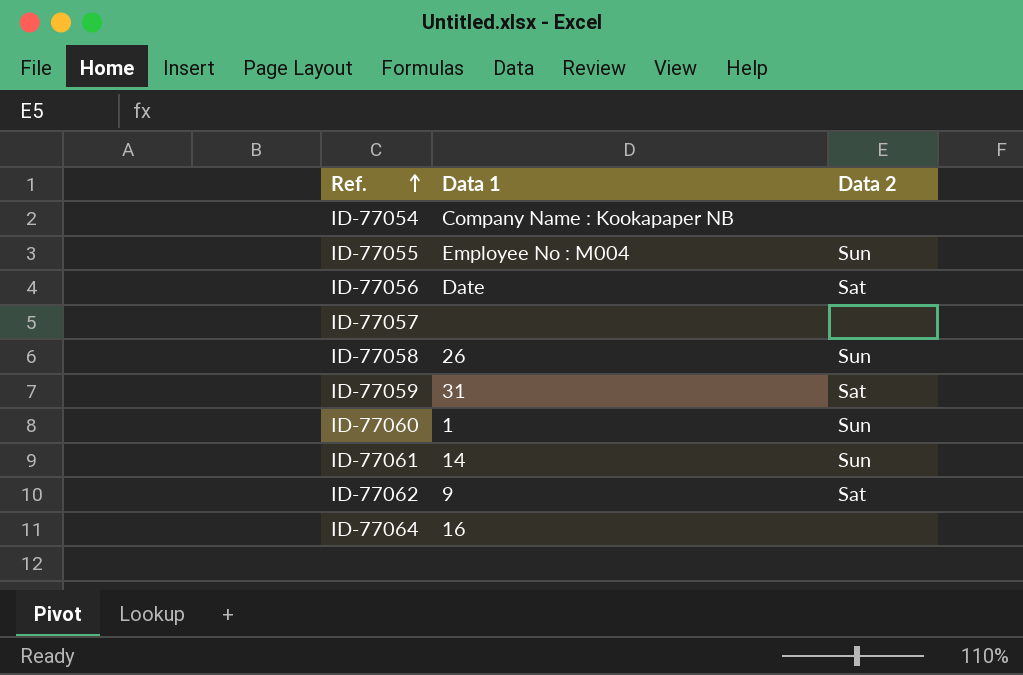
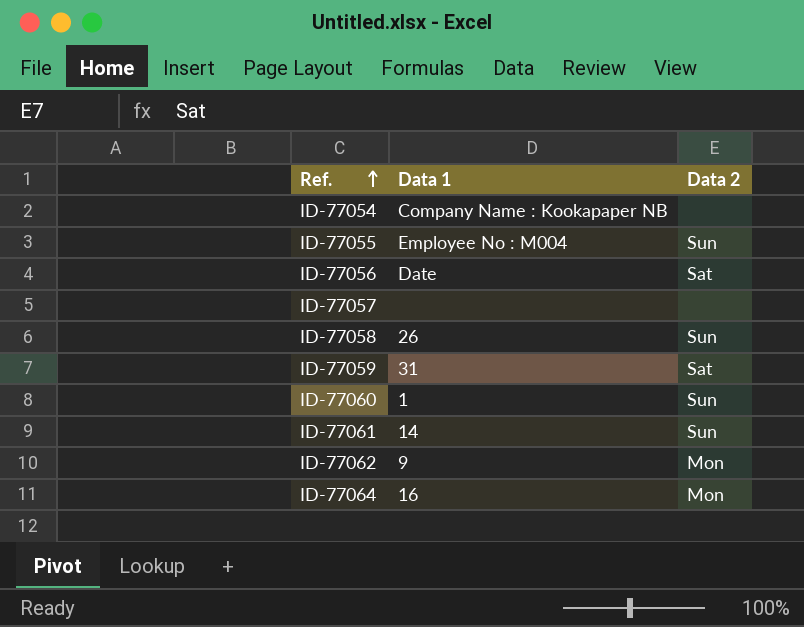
ID-77062 | Data 2: Sat -> Mon
ID-77064 | Data 2: none -> Mon

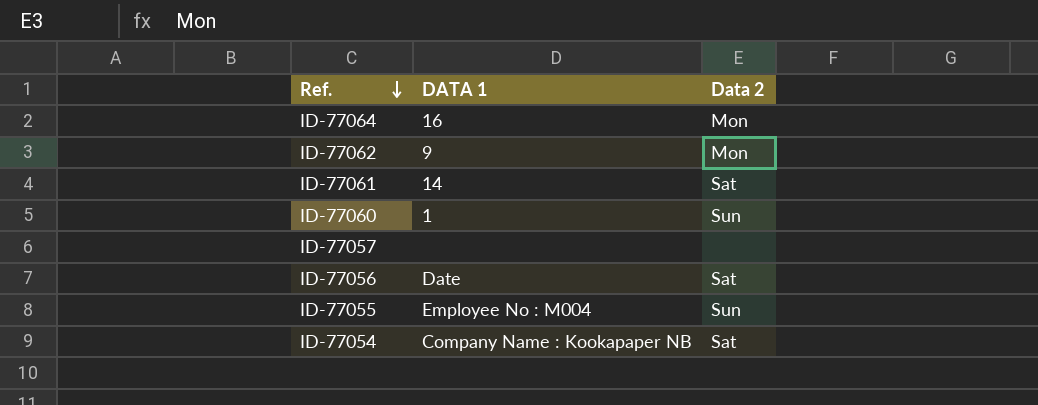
row order: Ref. ascending -> Ref. descending
column name: Data 1 -> DATA 1
row ID-77058: 26 | Sun -> none
row ID-77059: 31 | Sat -> none
ID-77061 | Data 2: Sun -> Sat
ID-77054 | Data 2: none -> Sat

